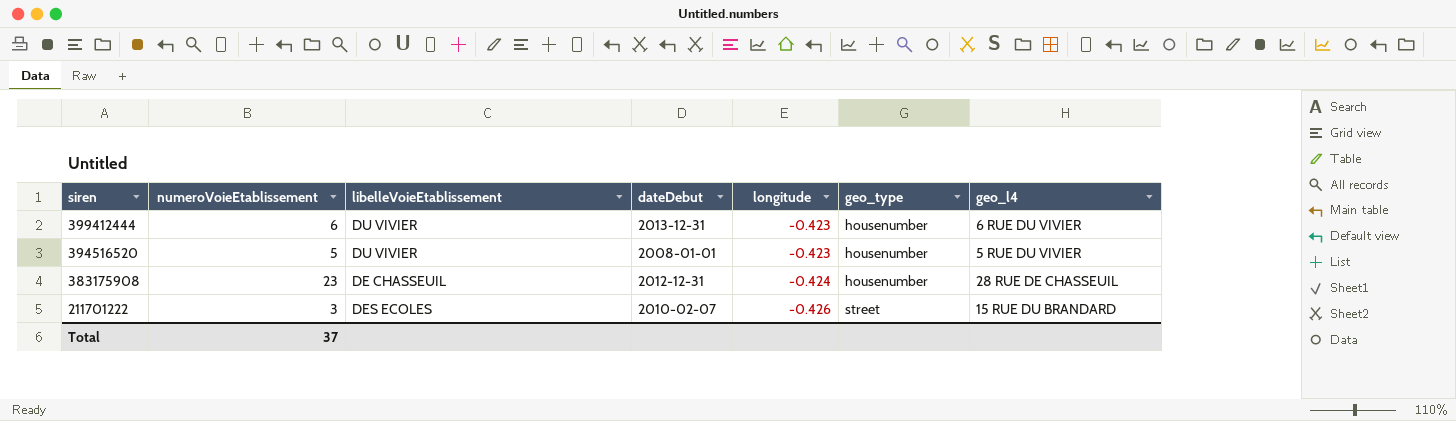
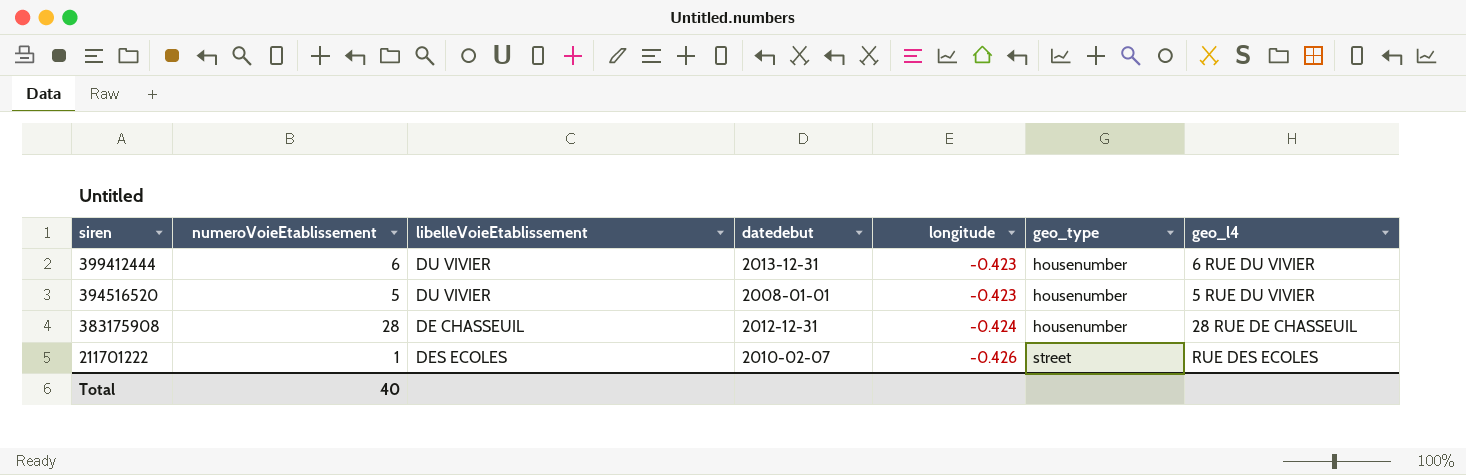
column name: dateDebut -> datedebut
383175908 | numeroVoieEtablissement: 23 -> 28
211701222 | numeroVoieEtablissement: 3 -> 1
211701222 | geo_l4: 15 RUE DU BRANDARD -> RUE DES ECOLES
Total | numeroVoieEtablissement: 37 -> 40

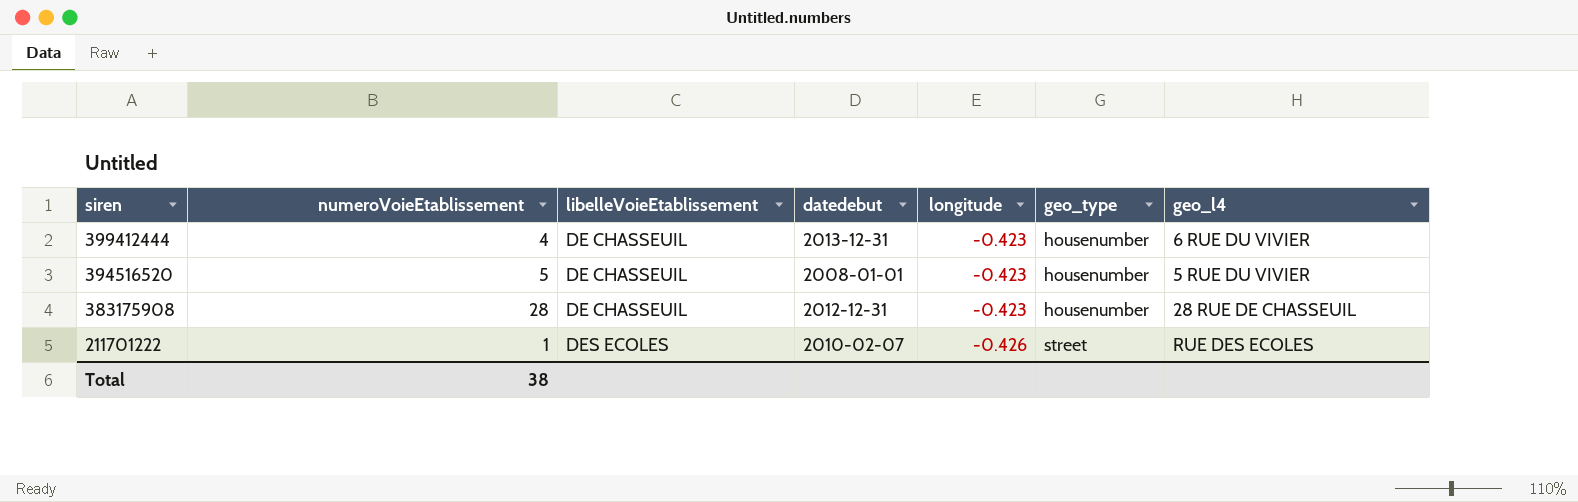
399412444 | numeroVoieEtablissement: 6 -> 4
399412444 | libelleVoieEtablissement: DU VIVIER -> DE CHASSEUIL
394516520 | libelleVoieEtablissement: DU VIVIER -> DE CHASSEUIL
383175908 | longitude: -0.424 -> -0.423
Total | numeroVoieEtablissement: 40 -> 38

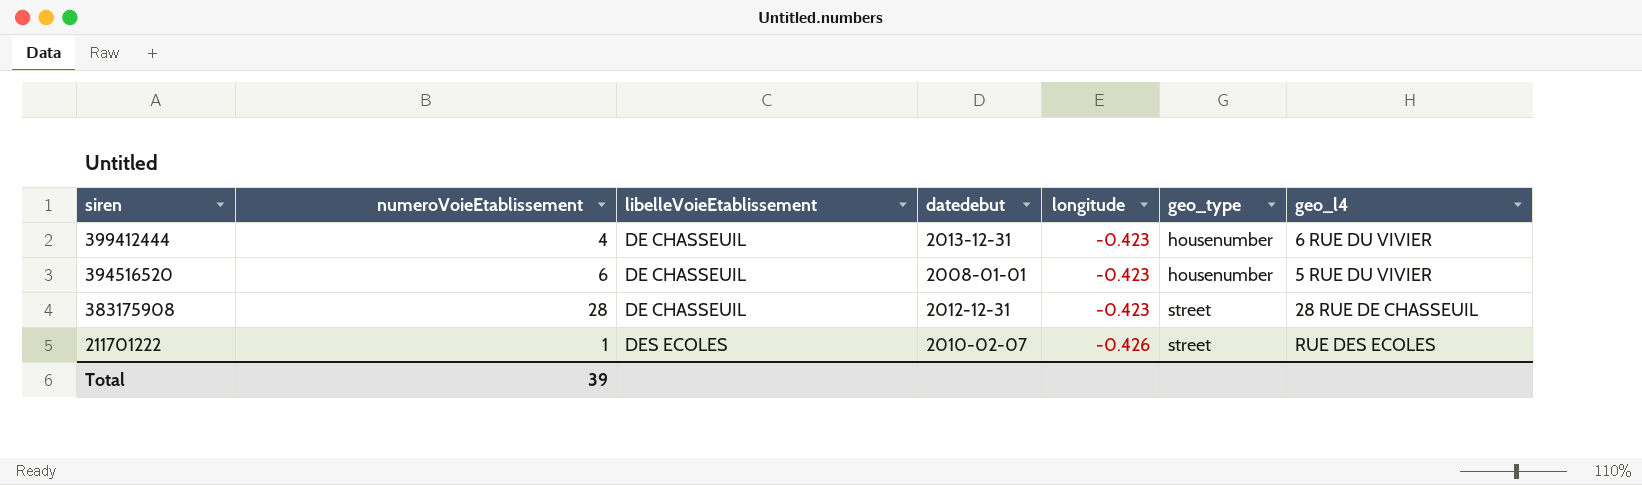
394516520 | numeroVoieEtablissement: 5 -> 6
383175908 | geo_type: housenumber -> street
Total | numeroVoieEtablissement: 38 -> 39

